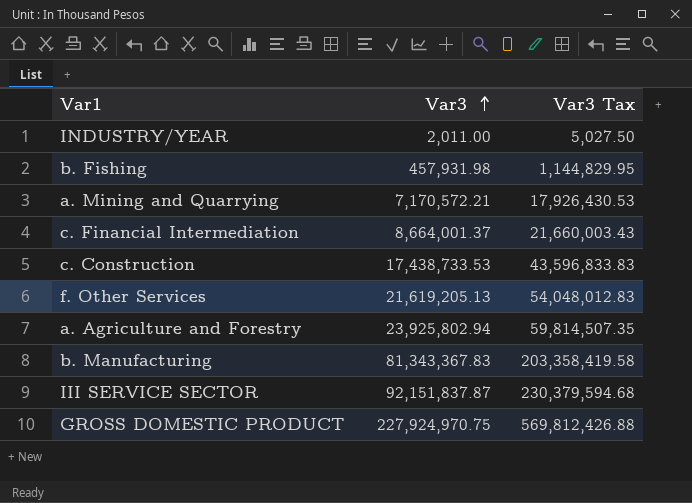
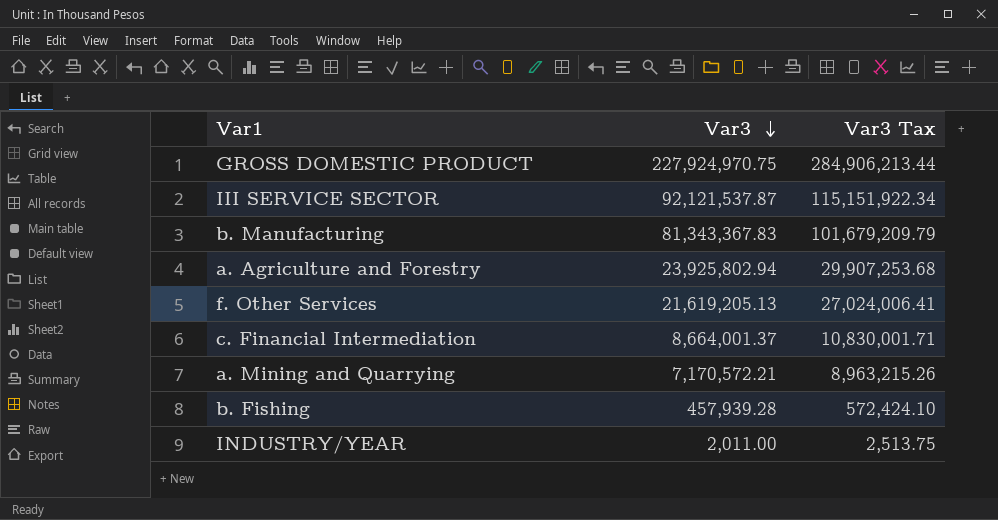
row order: Var3 ascending -> Var3 descending
column Var3 Tax | formula: [Var3] * 2.5 -> [Var3] * 1.25
row c. Construction: 17,438,733.53 | 43,596,833.83 -> none
III SERVICE SECTOR | Var3: 92,151,837.87 -> 92,121,537.87
b. Fishing | Var3: 457,931.98 -> 457,939.28

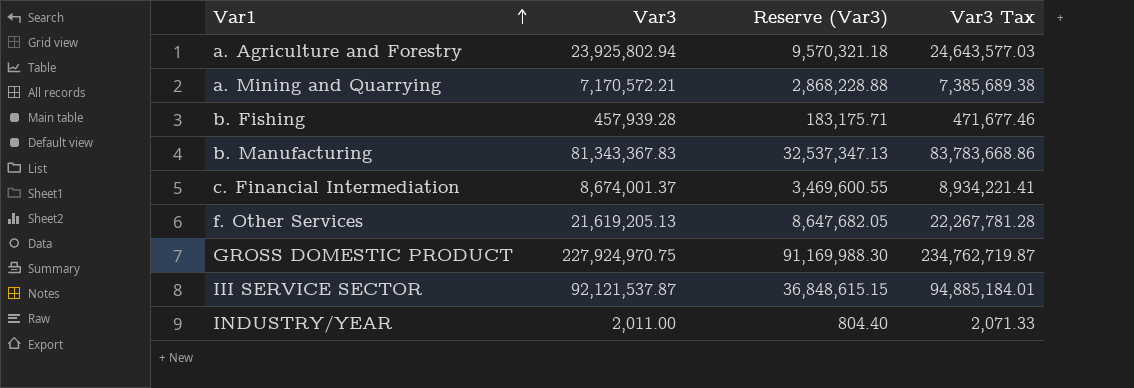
row order: Var3 descending -> Var1 ascending
column Reserve (Var3) | formula: none -> [Var3] * 0.4
column Var3 Tax | formula: [Var3] * 1.25 -> [Var3] * 1.03
c. Financial Intermediation | Var3: 8,664,001.37 -> 8,674,001.37

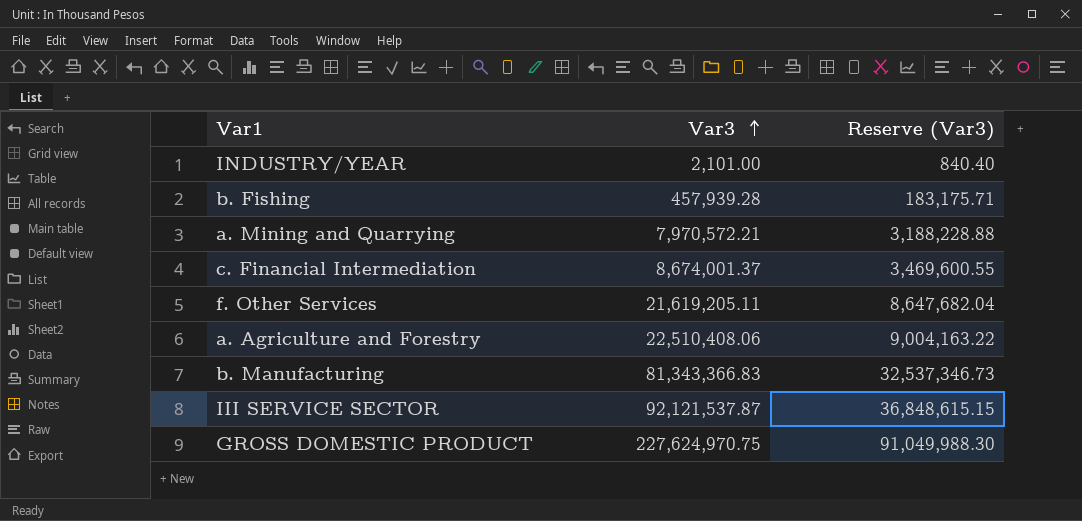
row order: Var1 ascending -> Var3 ascending
column Var3 Tax | formula: [Var3] * 1.03 -> none
INDUSTRY/YEAR | Var3: 2,011.00 -> 2,101.00
INDUSTRY/YEAR | Reserve (Var3): 804.40 -> 840.40
a. Mining and Quarrying | Var3: 7,170,572.21 -> 7,970,572.21
a. Mining and Quarrying | Reserve (Var3): 2,868,228.88 -> 3,188,228.88
f. Other Services | Var3: 21,619,205.13 -> 21,619,205.11
f. Other Services | Reserve (Var3): 8,647,682.05 -> 8,647,682.04
a. Agriculture and Forestry | Var3: 23,925,802.94 -> 22,510,408.06
a. Agriculture and Forestry | Reserve (Var3): 9,570,321.18 -> 9,004,163.22
b. Manufacturing | Var3: 81,343,367.83 -> 81,343,366.83
b. Manufacturing | Reserve (Var3): 32,537,347.13 -> 32,537,346.73
GROSS DOMESTIC PRODUCT | Var3: 227,924,970.75 -> 227,624,970.75
GROSS DOMESTIC PRODUCT | Reserve (Var3): 91,169,988.30 -> 91,049,988.30

